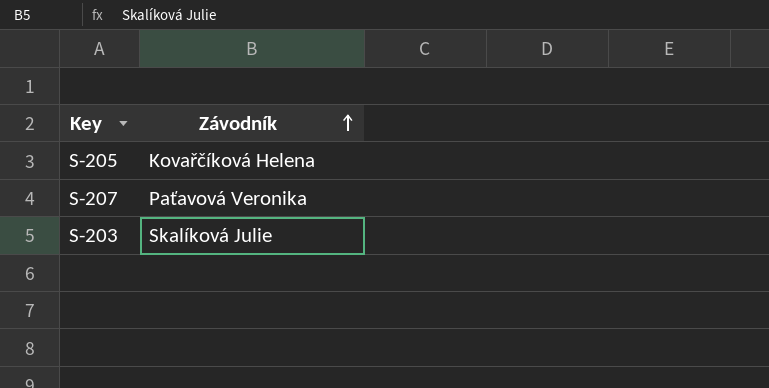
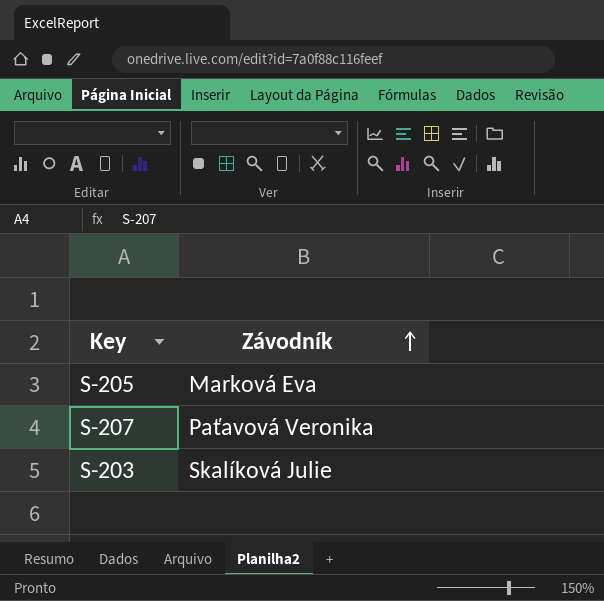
S-205 | Závodník: Kovařčíková Helena -> Marková Eva

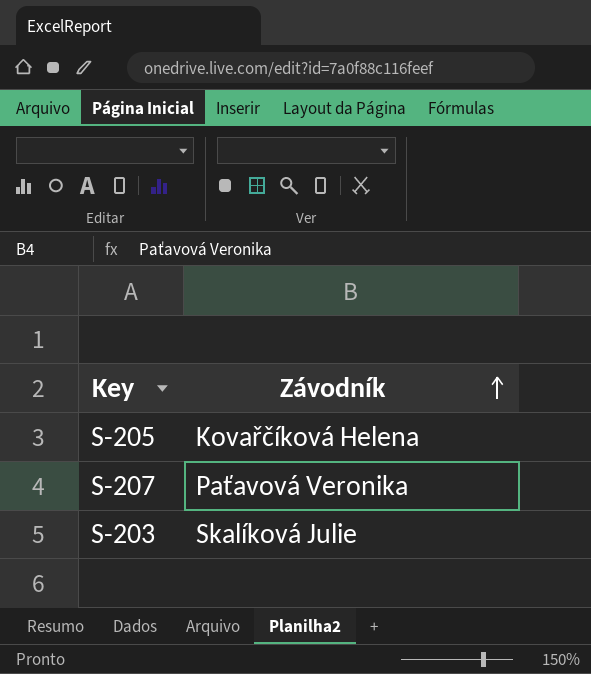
S-205 | Závodník: Marková Eva -> Kovařčíková Helena

